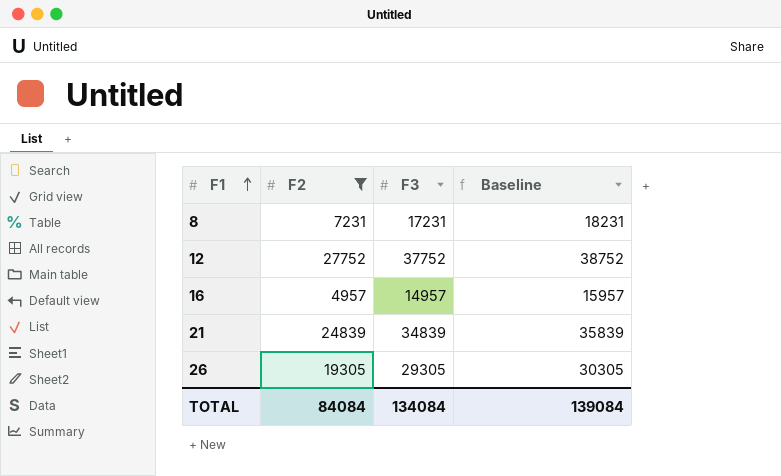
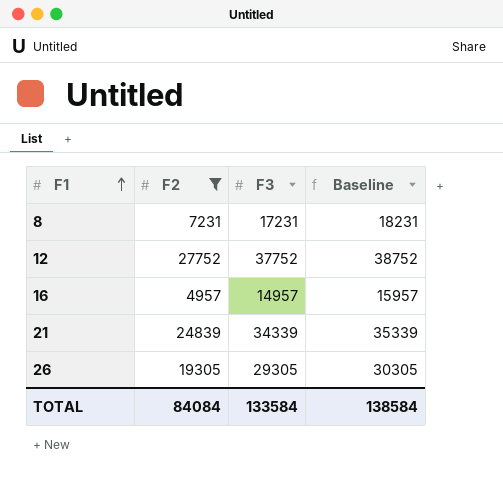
21 | F3: 34839 -> 34339
21 | Baseline: 35839 -> 35339
TOTAL | F3: 134084 -> 133584
TOTAL | Baseline: 139084 -> 138584

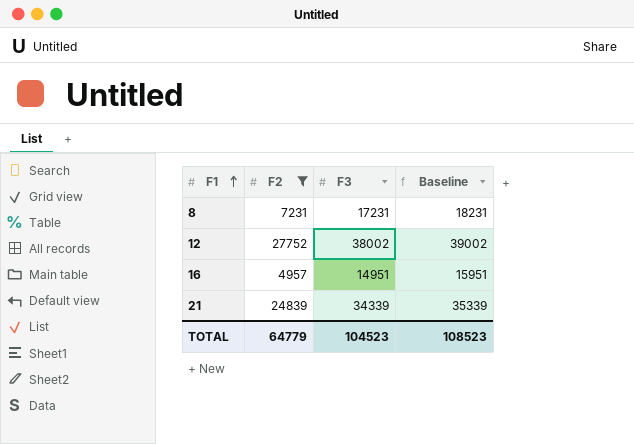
row 26: 19305 | 29305 | 30305 -> none
12 | F3: 37752 -> 38002
12 | Baseline: 38752 -> 39002
16 | F3: 14957 -> 14951
16 | Baseline: 15957 -> 15951
TOTAL | F2: 84084 -> 64779
TOTAL | F3: 133584 -> 104523
TOTAL | Baseline: 138584 -> 108523

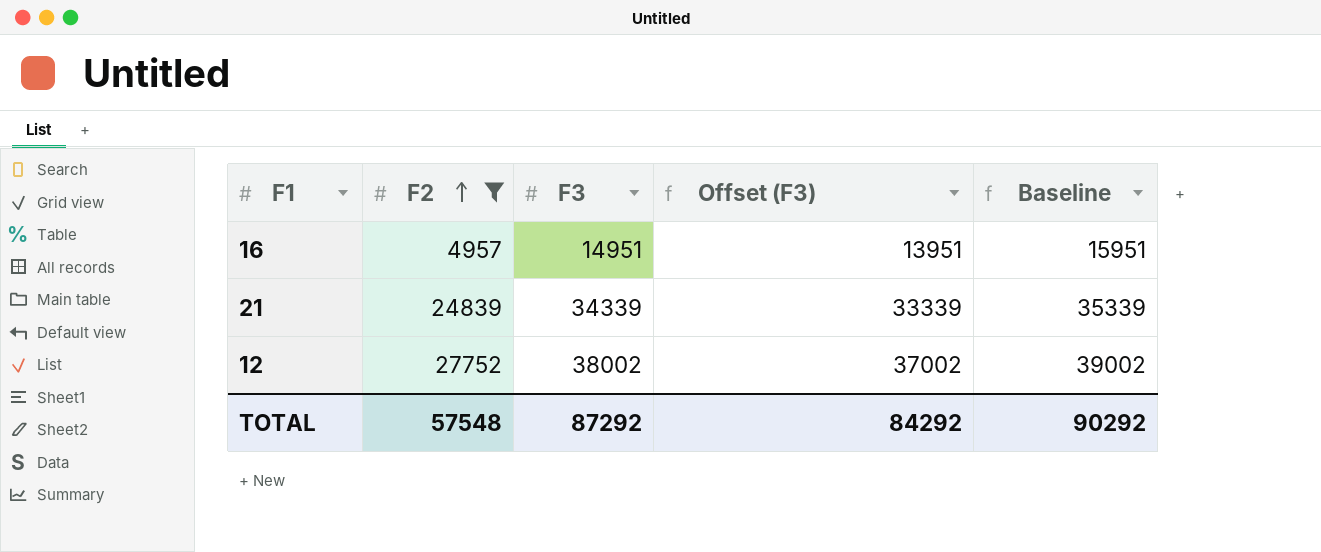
row order: F1 ascending -> F2 ascending
column Offset (F3) | formula: none -> [F3] - 1000
row 8: 7231 | 17231 | 18231 -> none
TOTAL | F2: 64779 -> 57548
TOTAL | F3: 104523 -> 87292
TOTAL | Baseline: 108523 -> 90292

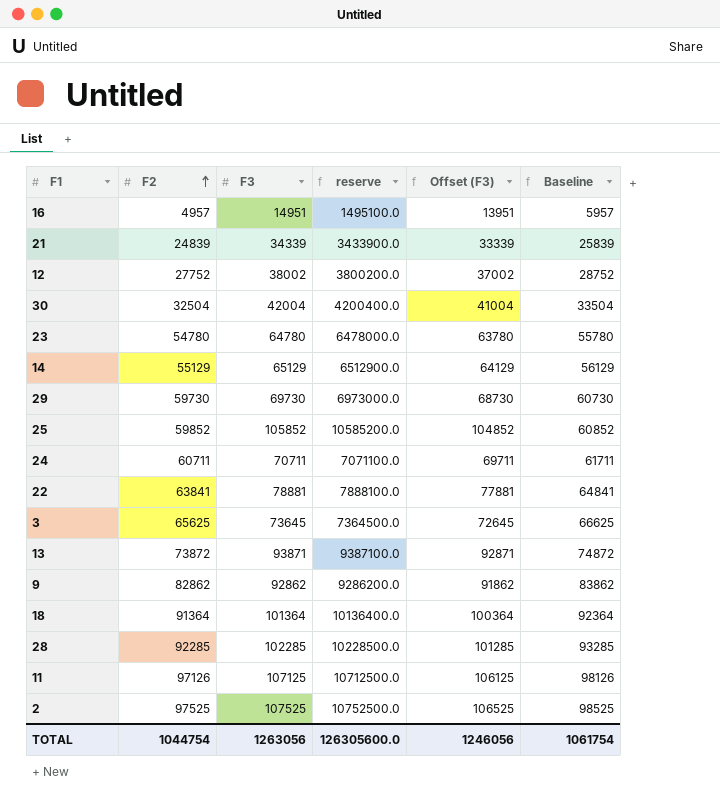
filter: F2 <= 27752 -> none
column reserve | formula: none -> [F3] * 100
column Baseline | formula: [F3] + 1000 -> [F2] + 1000
TOTAL | F2: 57548 -> 1044754
TOTAL | F3: 87292 -> 1263056
TOTAL | Offset (F3): 84292 -> 1246056
TOTAL | Baseline: 90292 -> 1061754

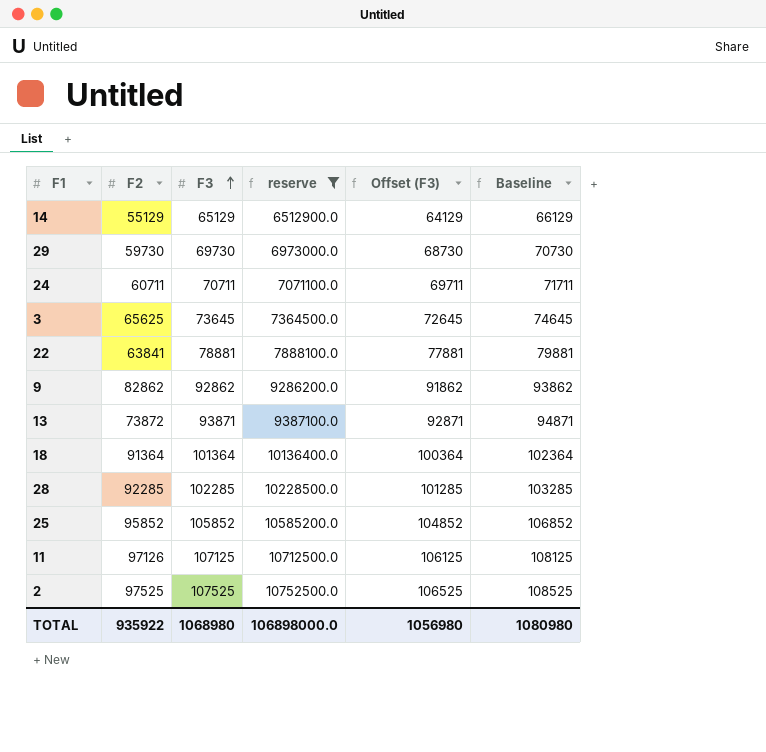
filter: none -> reserve >= 6512900.0
row order: F2 ascending -> F3 ascending
column Baseline | formula: [F2] + 1000 -> [F3] + 1000
25 | F2: 59852 -> 95852
TOTAL | F2: 1044754 -> 935922
TOTAL | F3: 1263056 -> 1068980
TOTAL | reserve: 126305600.0 -> 106898000.0
TOTAL | Offset (F3): 1246056 -> 1056980
TOTAL | Baseline: 1061754 -> 1080980

